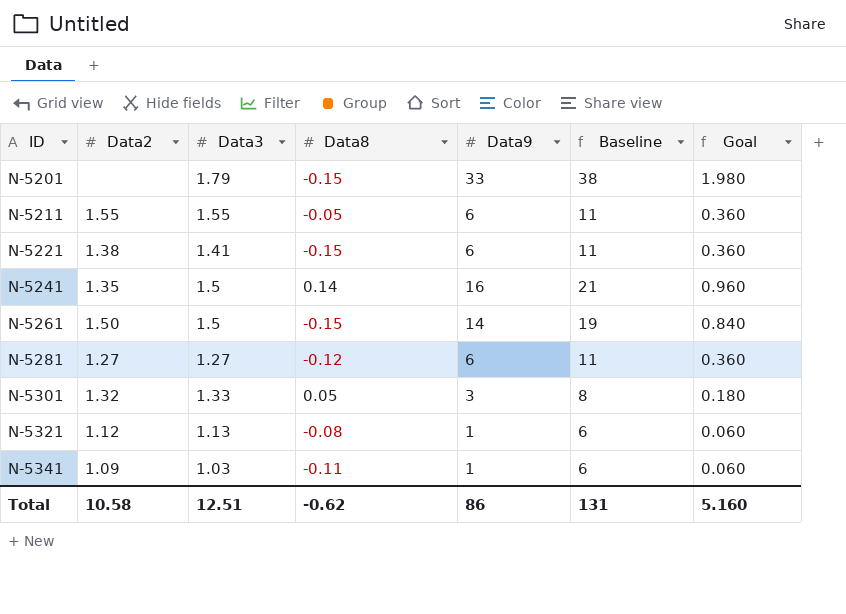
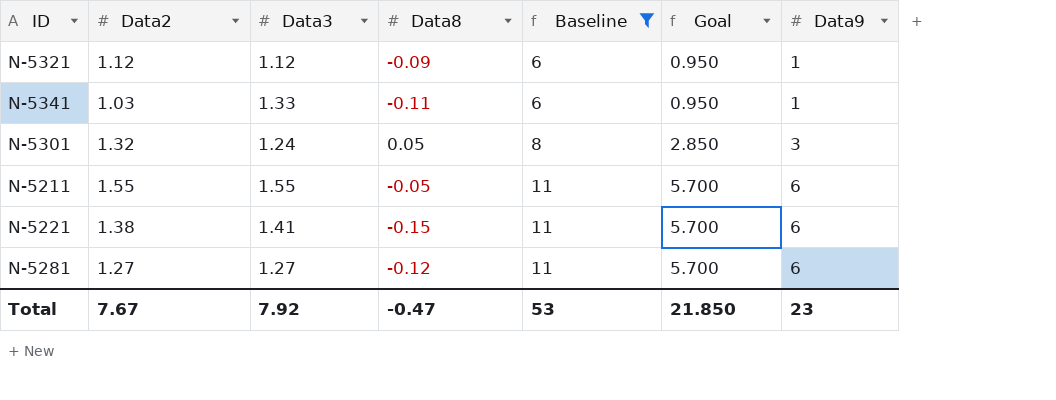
filter: none -> Baseline <= 11
row order: ID ascending -> Baseline ascending
column Goal | formula: [Data9] * 0.06 -> [Data9] * 0.95
column Data9 | position: 5 -> 7
N-5321 | Data3: 1.13 -> 1.12
N-5321 | Data8: -0.08 -> -0.09
N-5341 | Data2: 1.09 -> 1.03
N-5341 | Data3: 1.03 -> 1.33
N-5301 | Data3: 1.33 -> 1.24
Total | Data2: 10.58 -> 7.67
Total | Data3: 12.51 -> 7.92
Total | Data8: -0.62 -> -0.47
Total | Baseline: 131 -> 53
Total | Goal: 5.160 -> 21.850
Total | Data9: 86 -> 23

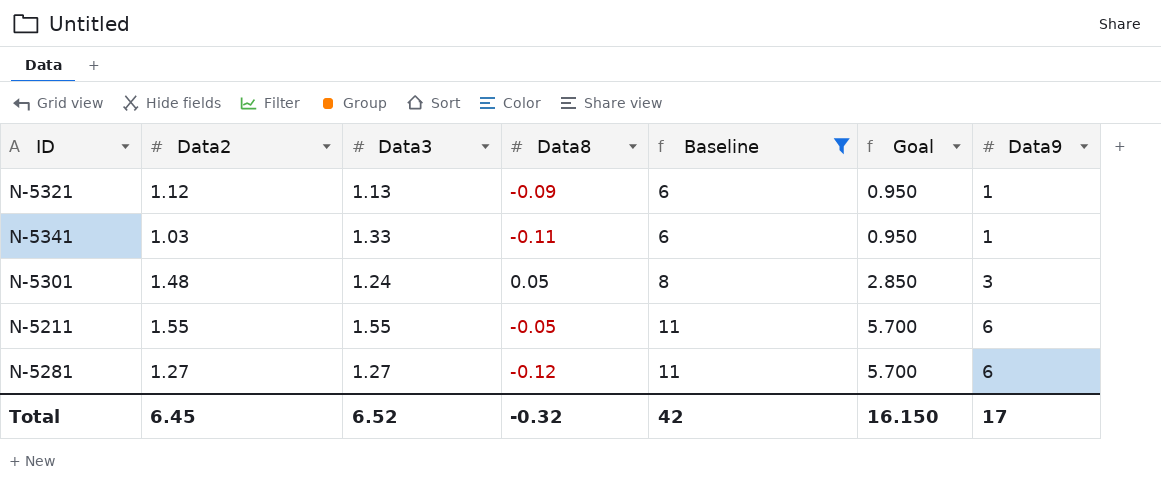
row N-5221: 1.38 | 1.41 | -0.15 | 11 | 5.700 | 6 -> none
N-5321 | Data3: 1.12 -> 1.13
N-5301 | Data2: 1.32 -> 1.48
Total | Data2: 7.67 -> 6.45
Total | Data3: 7.92 -> 6.52
Total | Data8: -0.47 -> -0.32
Total | Baseline: 53 -> 42
Total | Goal: 21.850 -> 16.150
Total | Data9: 23 -> 17

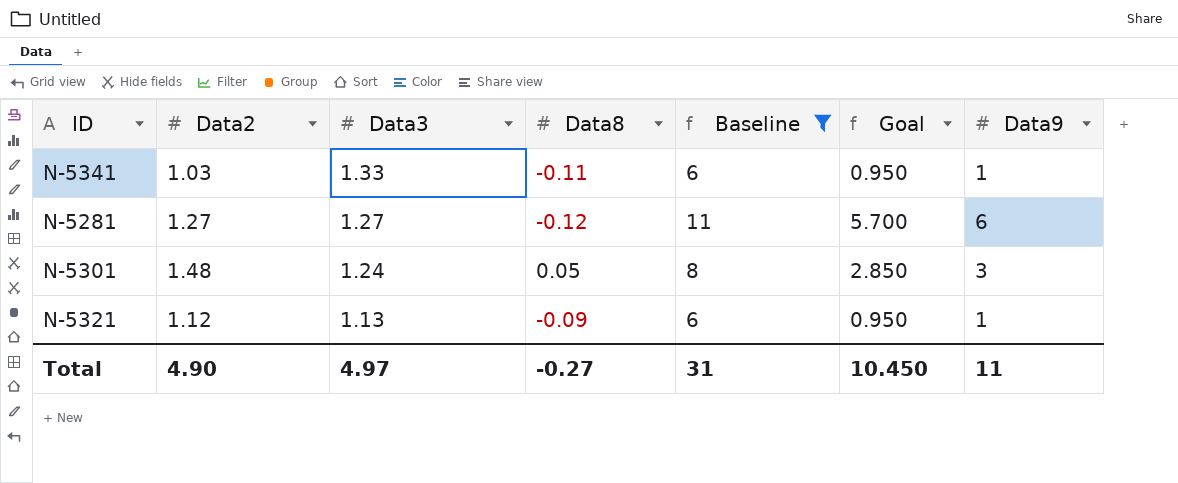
row order: Baseline ascending -> Data3 descending
row N-5211: 1.55 | 1.55 | -0.05 | 11 | 5.700 | 6 -> none
Total | Data2: 6.45 -> 4.90
Total | Data3: 6.52 -> 4.97
Total | Data8: -0.32 -> -0.27
Total | Baseline: 42 -> 31
Total | Goal: 16.150 -> 10.450
Total | Data9: 17 -> 11

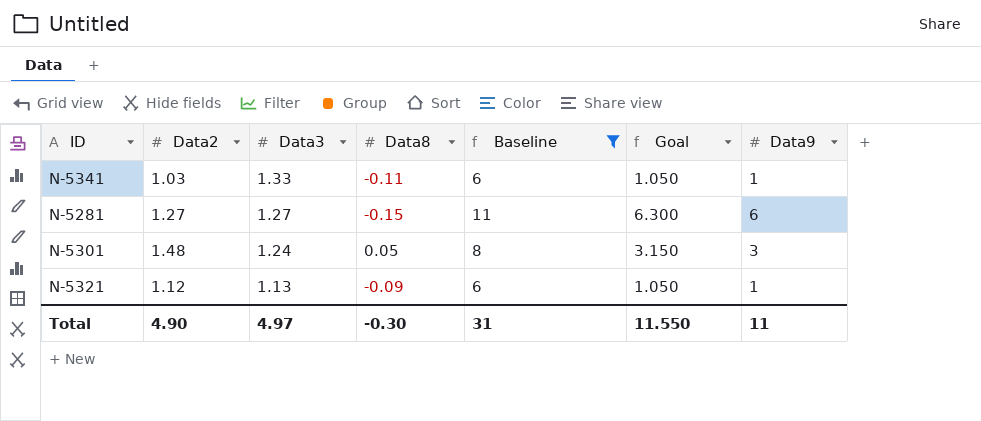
column Goal | formula: [Data9] * 0.95 -> [Data9] * 1.05
N-5281 | Data8: -0.12 -> -0.15
Total | Data8: -0.27 -> -0.30
Total | Goal: 10.450 -> 11.550

